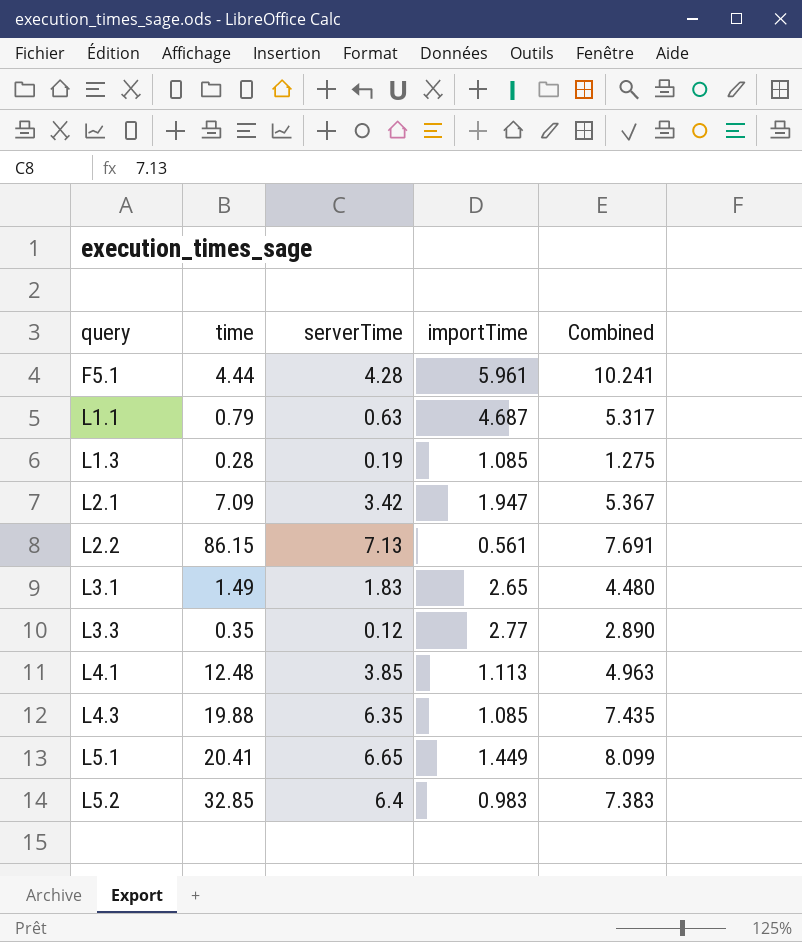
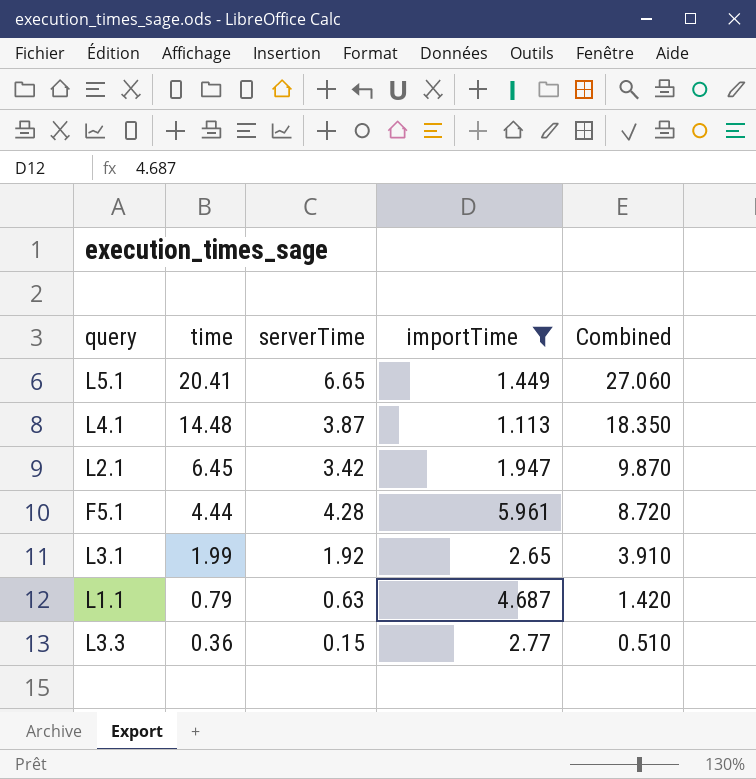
filter: none -> importTime >= 1.113
row order: query ascending -> time descending
column Combined | formula: [serverTime] + [importTime] -> [time] + [serverTime]
L4.1 | time: 12.48 -> 14.48
L4.1 | serverTime: 3.85 -> 3.87
L2.1 | time: 7.09 -> 6.45
L3.1 | time: 1.49 -> 1.99
L3.1 | serverTime: 1.83 -> 1.92
L3.3 | time: 0.35 -> 0.36
L3.3 | serverTime: 0.12 -> 0.15

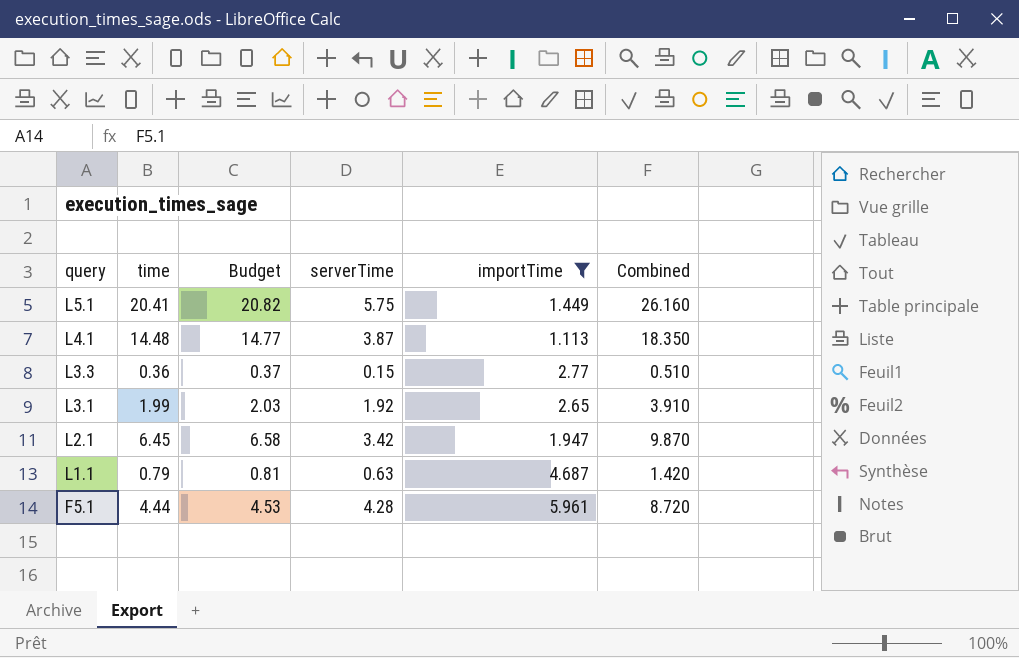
row order: time descending -> query descending
column Budget | formula: none -> [time] * 1.02
L5.1 | serverTime: 6.65 -> 5.75
L5.1 | Combined: 27.060 -> 26.160

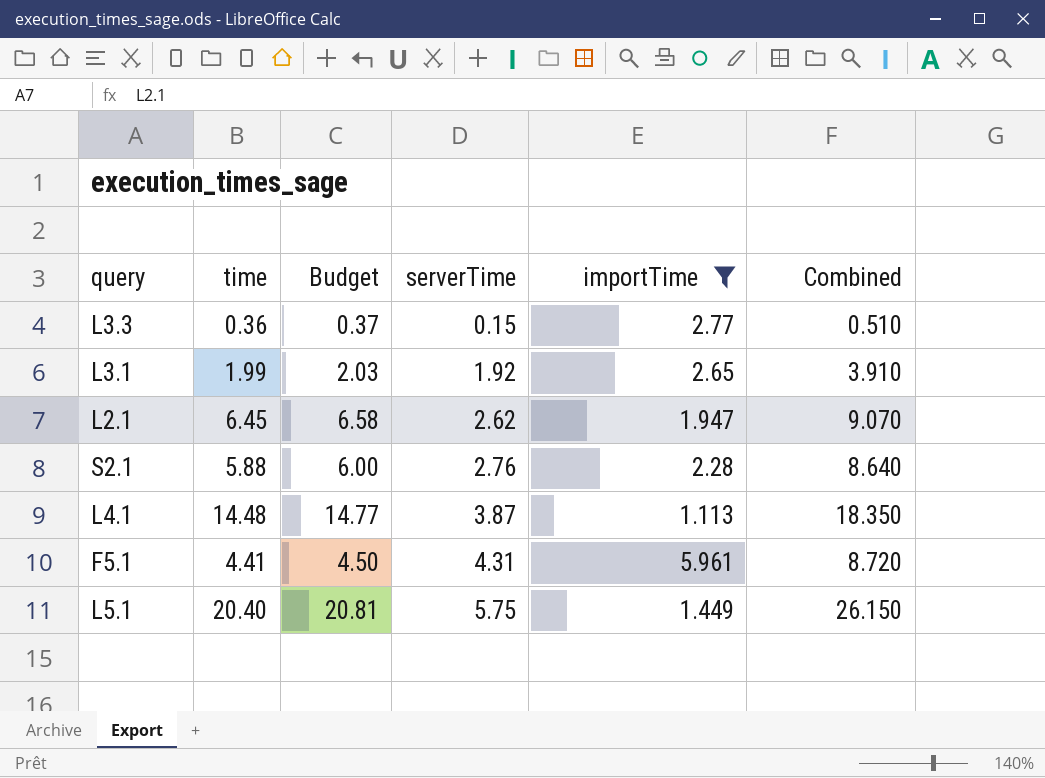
row order: query descending -> serverTime ascending
row L1.1: 0.79 | 0.81 | 0.63 | 4.687 | 1.420 -> none
L2.1 | serverTime: 3.42 -> 2.62
L2.1 | Combined: 9.870 -> 9.070
row S2.1: none -> 5.88 | 6.00 | 2.76 | 2.28 | 8.640
F5.1 | time: 4.44 -> 4.41
F5.1 | Budget: 4.53 -> 4.50
F5.1 | serverTime: 4.28 -> 4.31
L5.1 | time: 20.41 -> 20.40
L5.1 | Budget: 20.82 -> 20.81
L5.1 | Combined: 26.160 -> 26.150

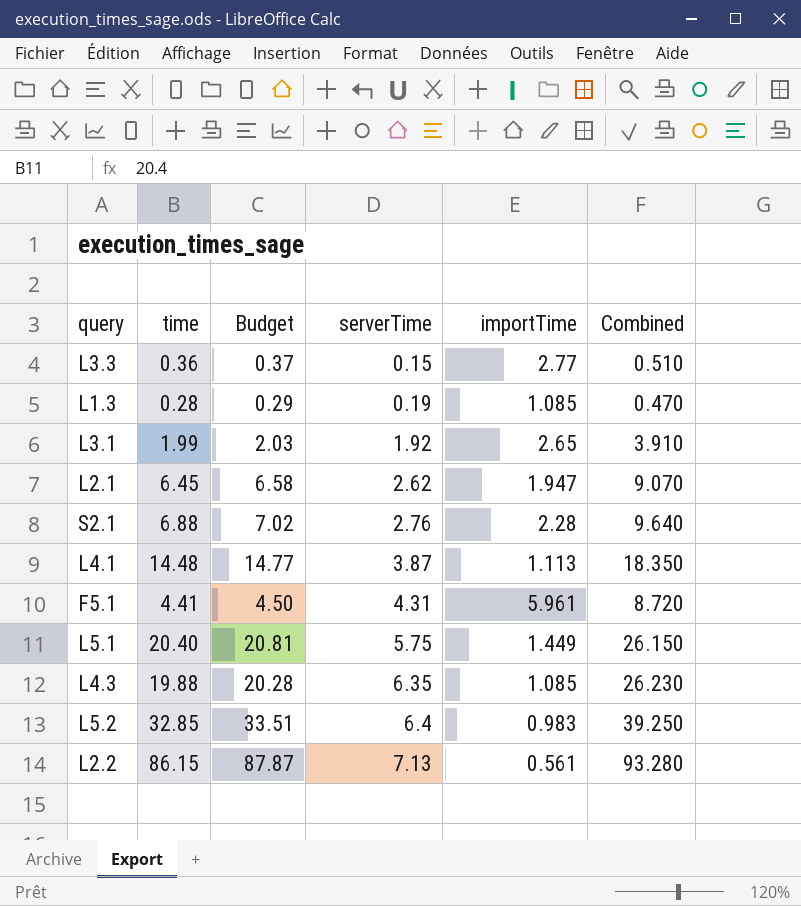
filter: importTime >= 1.113 -> none
S2.1 | time: 5.88 -> 6.88
S2.1 | Budget: 6.00 -> 7.02
S2.1 | Combined: 8.640 -> 9.640

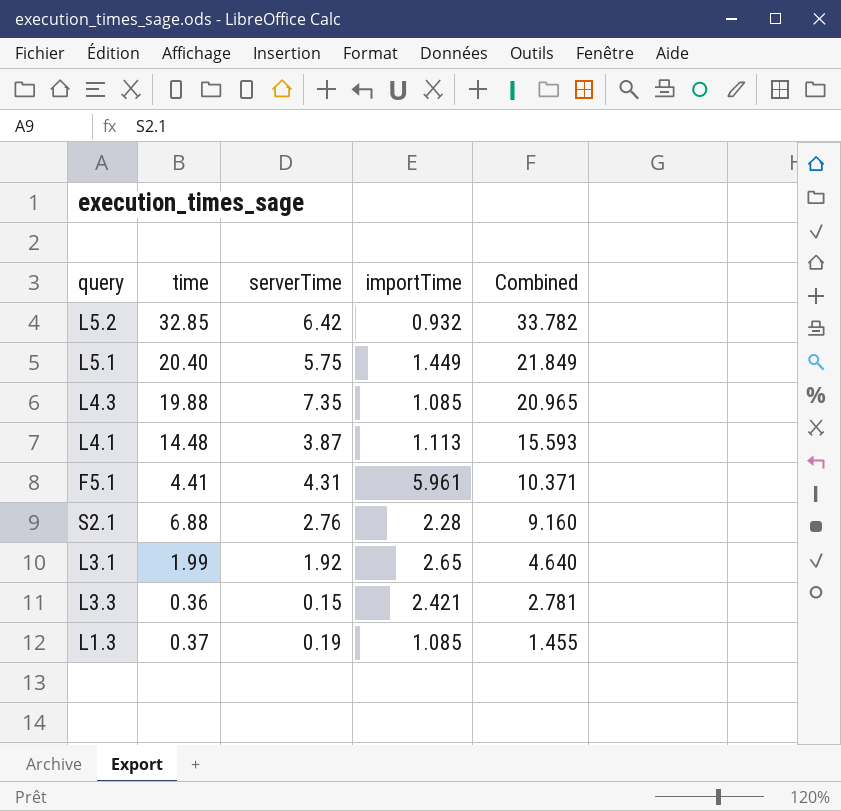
row order: serverTime ascending -> Combined descending
column Budget | formula: [time] * 1.02 -> none
column Combined | formula: [time] + [serverTime] -> [time] + [importTime]
row L2.1: 6.45 | 6.58 | 2.62 | 1.947 | 9.070 -> none
row L2.2: 86.15 | 87.87 | 7.13 | 0.561 | 93.280 -> none
L5.2 | serverTime: 6.4 -> 6.42
L5.2 | importTime: 0.983 -> 0.932
L4.3 | serverTime: 6.35 -> 7.35
L3.3 | importTime: 2.77 -> 2.421
L1.3 | time: 0.28 -> 0.37

